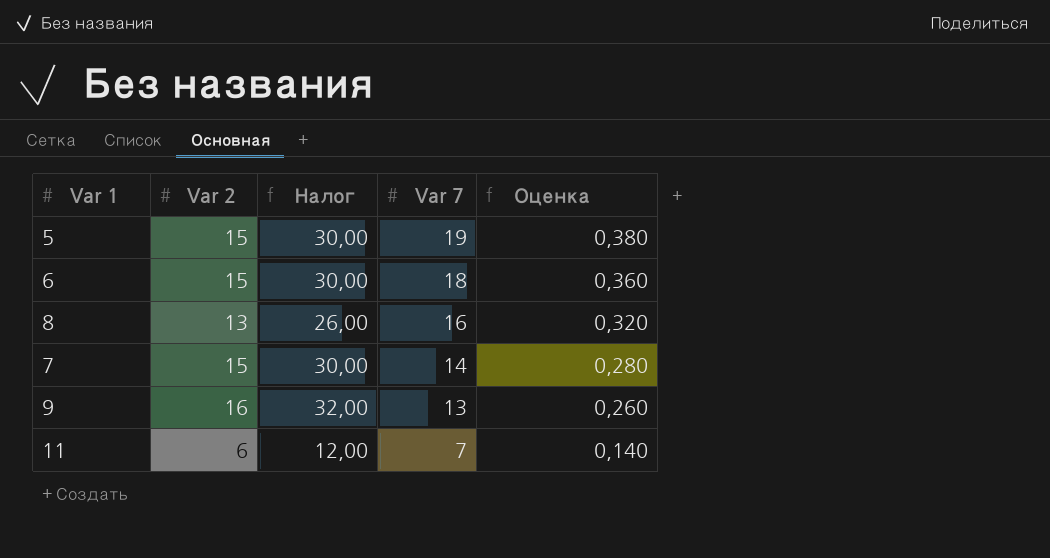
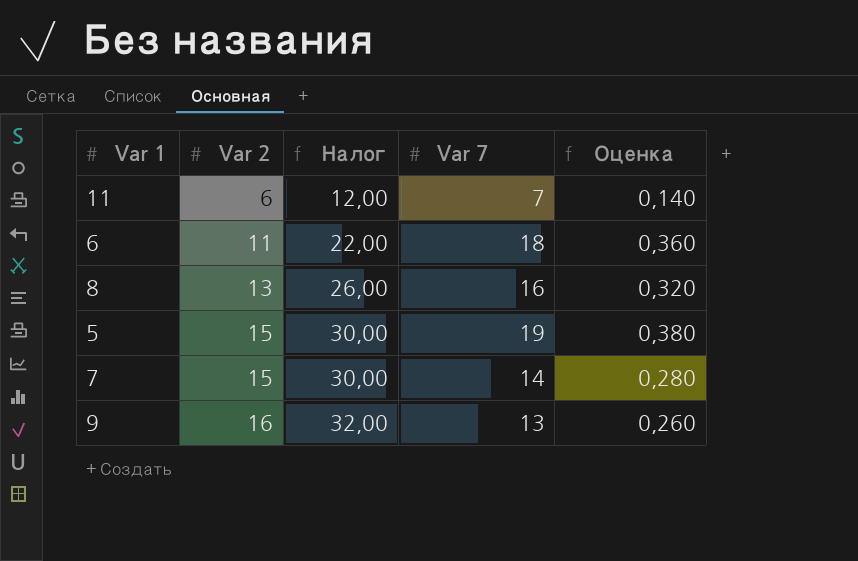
row order: Var 7 descending -> Var 2 ascending
6 | Var 2: 15 -> 11
6 | Налог: 30,00 -> 22,00

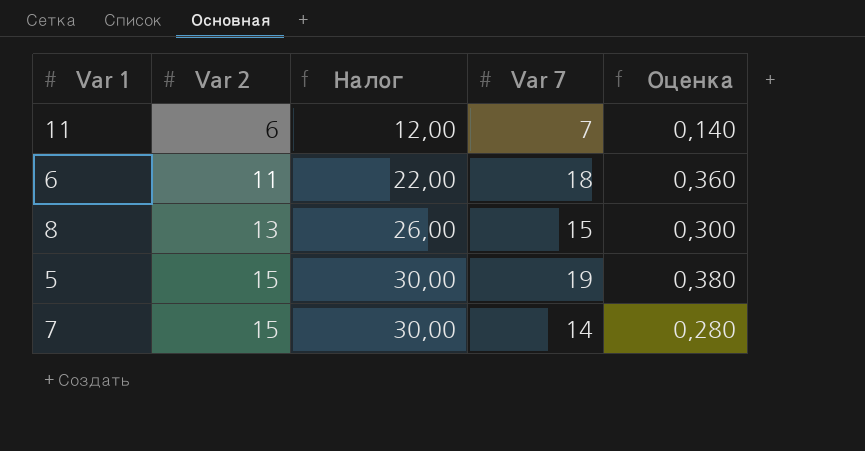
row 9: 16 | 32,00 | 13 | 0,260 -> none
8 | Var 7: 16 -> 15
8 | Оценка: 0,320 -> 0,300

